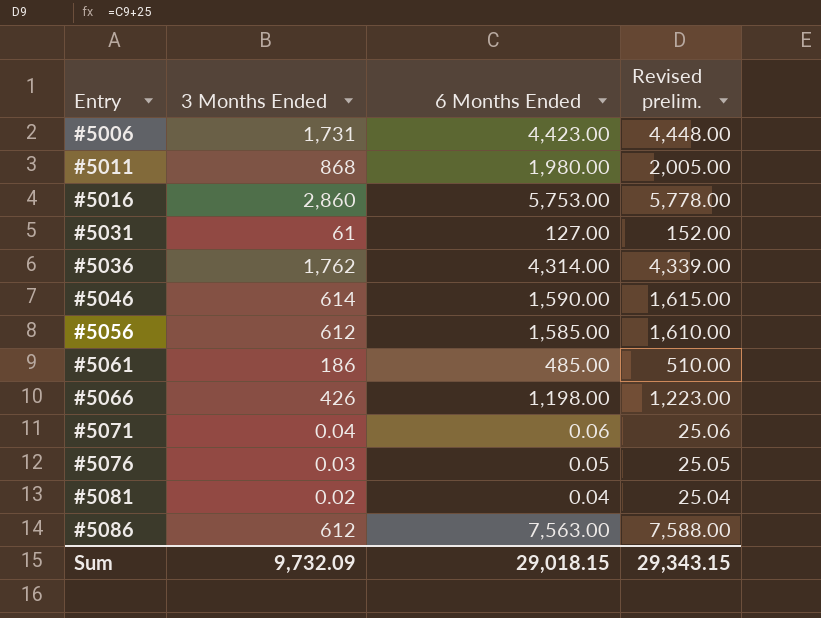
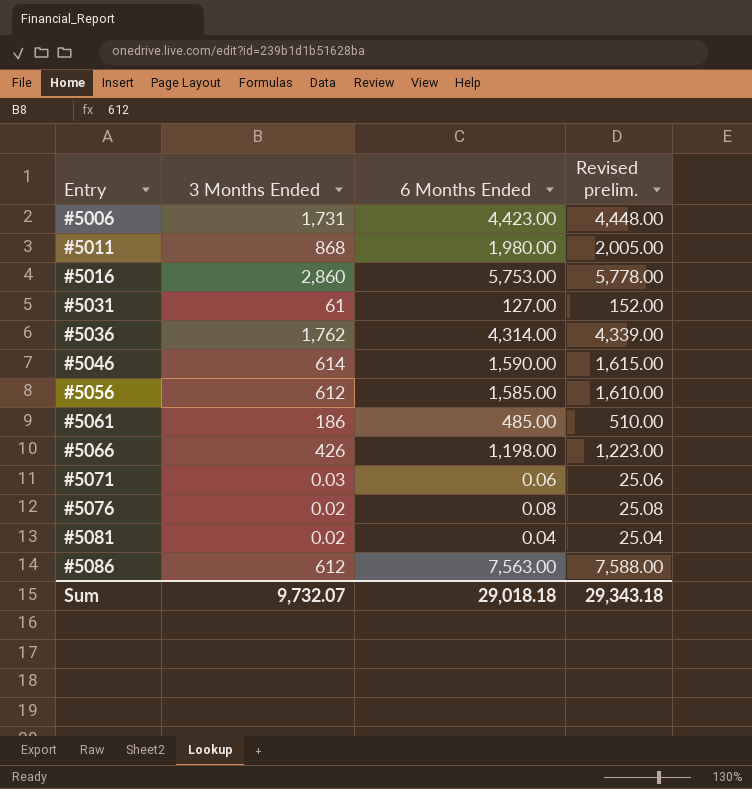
#5071 | 3 Months Ended: 0.04 -> 0.03
#5076 | 3 Months Ended: 0.03 -> 0.02
#5076 | 6 Months Ended: 0.05 -> 0.08
#5076 | Revised prelim.: 25.05 -> 25.08
Sum | 3 Months Ended: 9,732.09 -> 9,732.07
Sum | 6 Months Ended: 29,018.15 -> 29,018.18
Sum | Revised prelim.: 29,343.15 -> 29,343.18

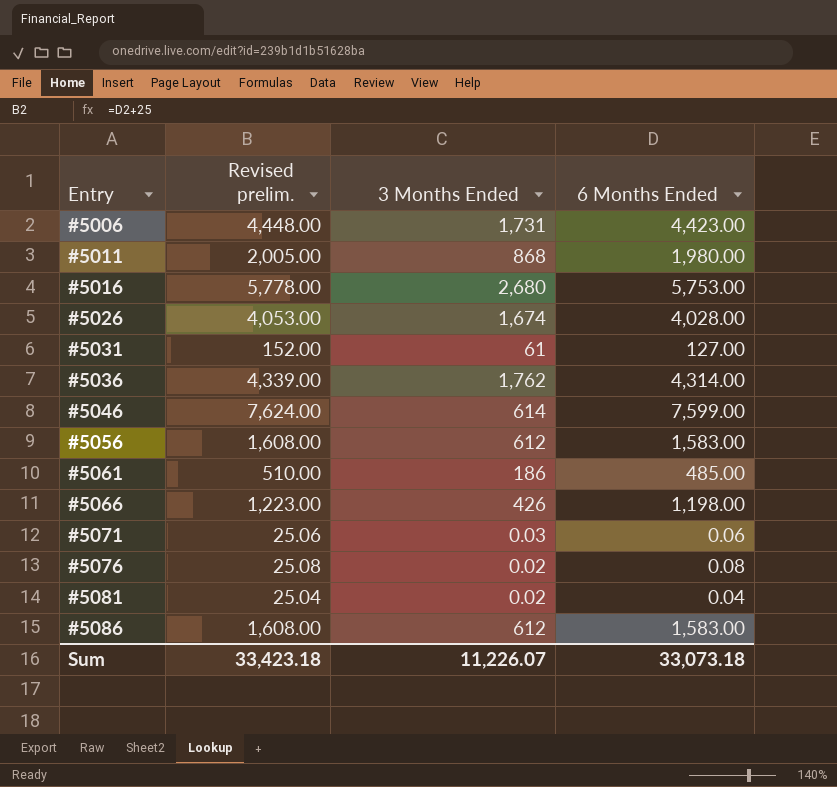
column Revised prelim. | position: 4 -> 2
#5016 | 3 Months Ended: 2,860 -> 2,680
row #5026: none -> 4,053.00 | 1,674 | 4,028.00
#5046 | Revised prelim.: 1,615.00 -> 7,624.00
#5046 | 6 Months Ended: 1,590.00 -> 7,599.00
#5056 | Revised prelim.: 1,610.00 -> 1,608.00
#5056 | 6 Months Ended: 1,585.00 -> 1,583.00
#5086 | Revised prelim.: 7,588.00 -> 1,608.00
#5086 | 6 Months Ended: 7,563.00 -> 1,583.00
Sum | Revised prelim.: 29,343.18 -> 33,423.18
Sum | 3 Months Ended: 9,732.07 -> 11,226.07
Sum | 6 Months Ended: 29,018.18 -> 33,073.18

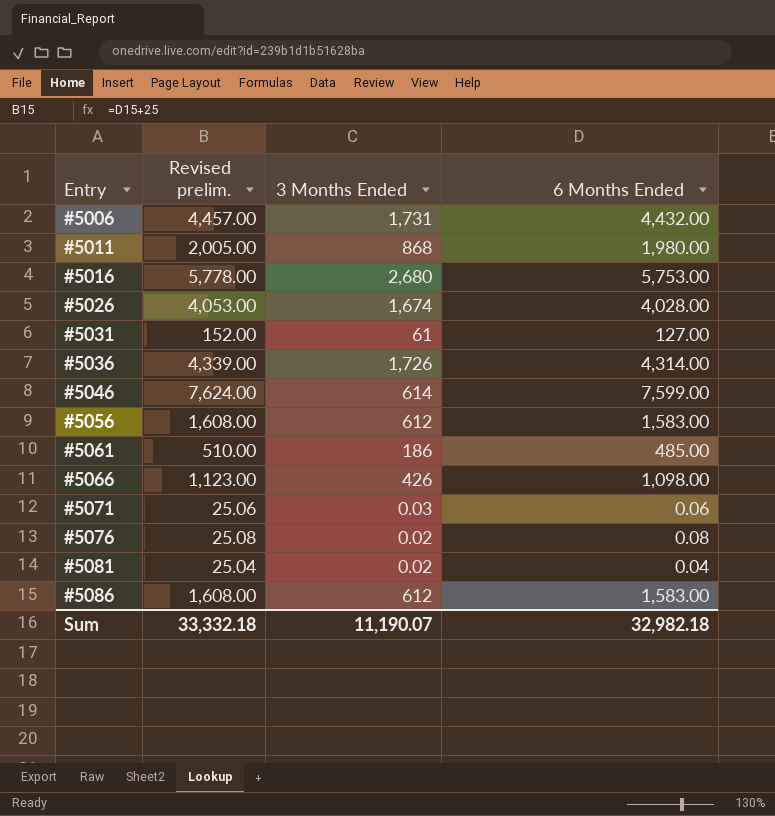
#5006 | Revised prelim.: 4,448.00 -> 4,457.00
#5006 | 6 Months Ended: 4,423.00 -> 4,432.00
#5036 | 3 Months Ended: 1,762 -> 1,726
#5066 | Revised prelim.: 1,223.00 -> 1,123.00
#5066 | 6 Months Ended: 1,198.00 -> 1,098.00
Sum | Revised prelim.: 33,423.18 -> 33,332.18
Sum | 3 Months Ended: 11,226.07 -> 11,190.07
Sum | 6 Months Ended: 33,073.18 -> 32,982.18

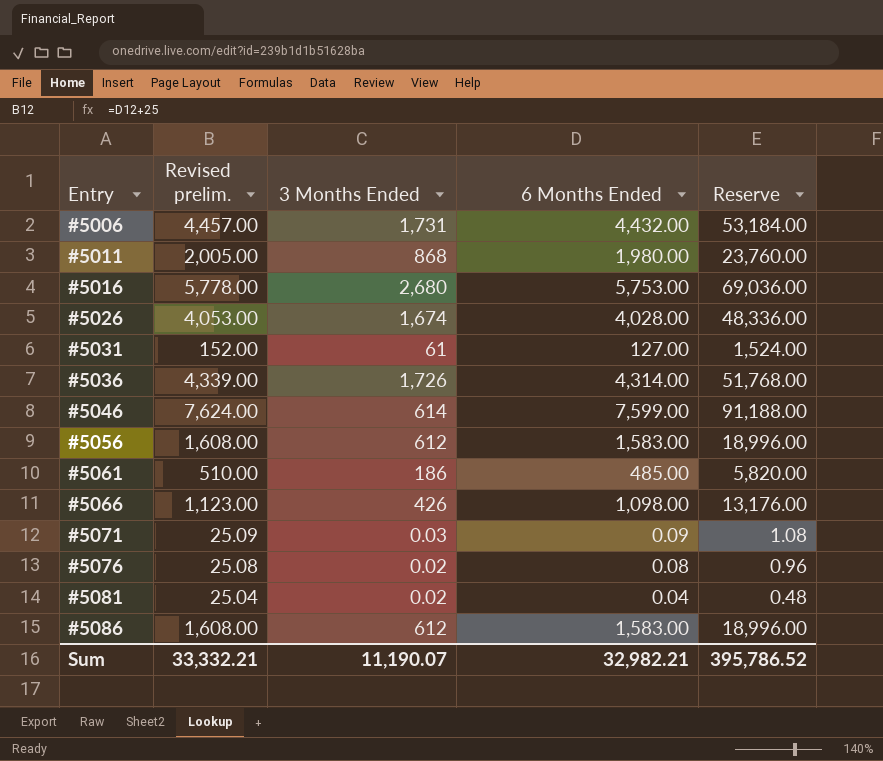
column Reserve | formula: none -> [6 Months Ended] * 12
#5071 | Revised prelim.: 25.06 -> 25.09
#5071 | 6 Months Ended: 0.06 -> 0.09
Sum | Revised prelim.: 33,332.18 -> 33,332.21
Sum | 6 Months Ended: 32,982.18 -> 32,982.21

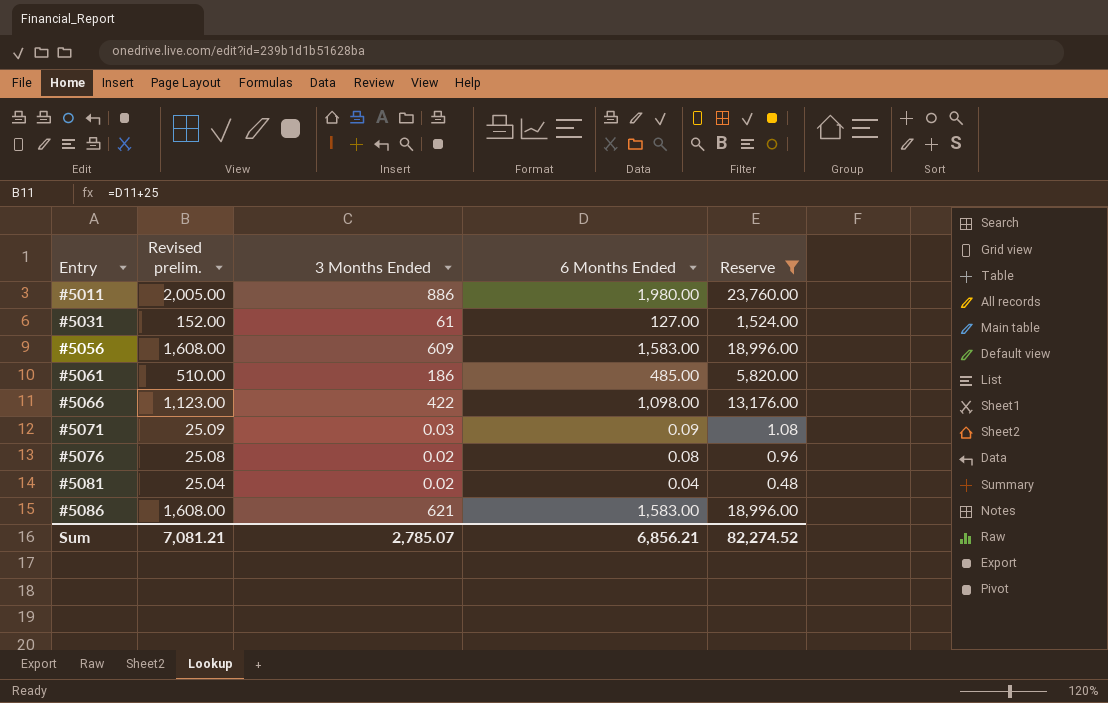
filter: none -> Reserve <= 23,760.00
#5011 | 3 Months Ended: 868 -> 886
#5056 | 3 Months Ended: 612 -> 609
#5066 | 3 Months Ended: 426 -> 422
#5086 | 3 Months Ended: 612 -> 621
Sum | Revised prelim.: 33,332.21 -> 7,081.21
Sum | 3 Months Ended: 11,190.07 -> 2,785.07
Sum | 6 Months Ended: 32,982.21 -> 6,856.21
Sum | Reserve: 395,786.52 -> 82,274.52

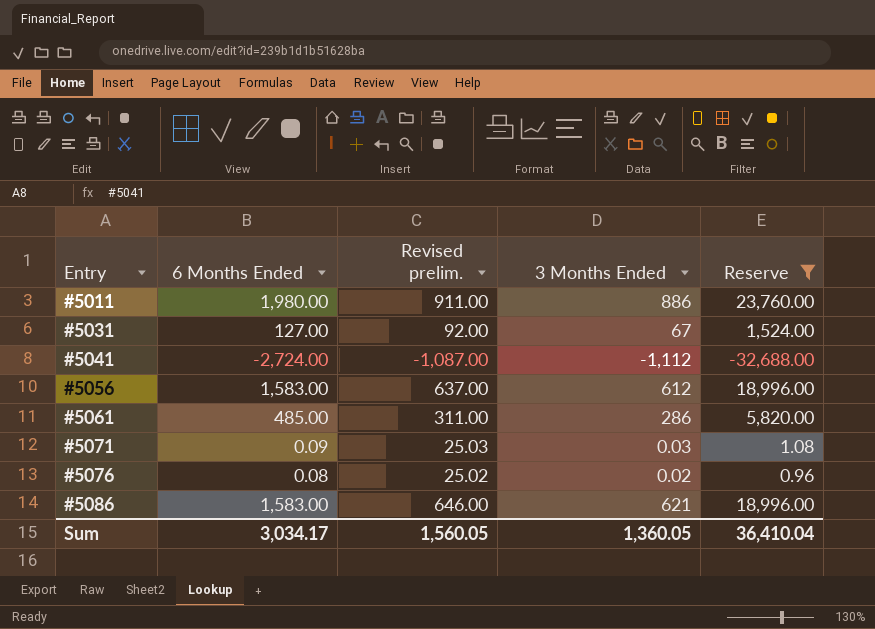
column 6 Months Ended | position: 4 -> 2
column Revised prelim. | formula: [6 Months Ended] + 25 -> [3 Months Ended] + 25
row #5066: 1,123.00 | 422 | 1,098.00 | 13,176.00 -> none
row #5081: 25.04 | 0.02 | 0.04 | 0.48 -> none
#5031 | 3 Months Ended: 61 -> 67
row #5041: none -> -2,724.00 | -1,087.00 | -1,112 | -32,688.00
#5056 | 3 Months Ended: 609 -> 612
#5061 | 3 Months Ended: 186 -> 286
Sum | 6 Months Ended: 6,856.21 -> 3,034.17
Sum | Revised prelim.: 7,081.21 -> 1,560.05
Sum | 3 Months Ended: 2,785.07 -> 1,360.05
Sum | Reserve: 82,274.52 -> 36,410.04

